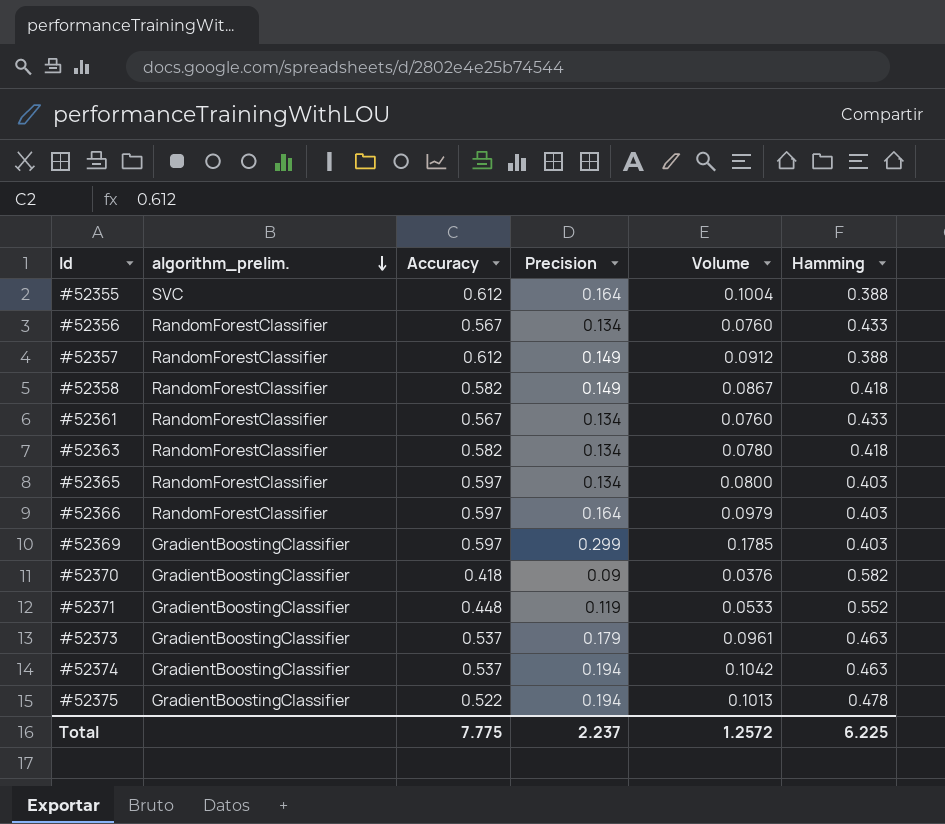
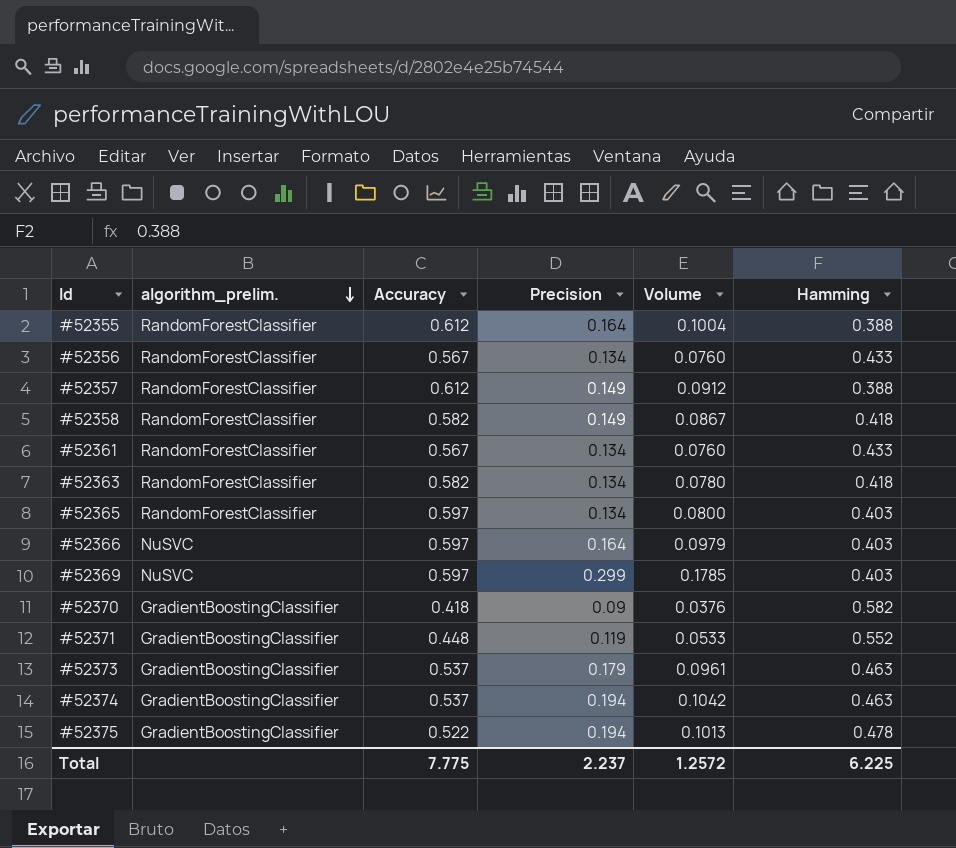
#52355 | algorithm_prelim.: SVC -> RandomForestClassifier
#52366 | algorithm_prelim.: RandomForestClassifier -> NuSVC
#52369 | algorithm_prelim.: GradientBoostingClassifier -> NuSVC

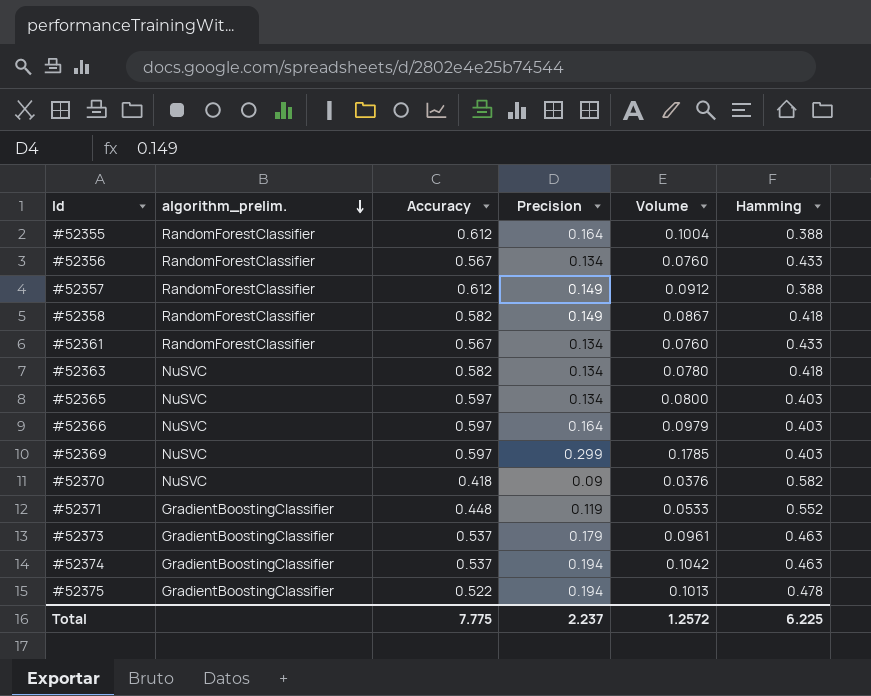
#52363 | algorithm_prelim.: RandomForestClassifier -> NuSVC
#52365 | algorithm_prelim.: RandomForestClassifier -> NuSVC
#52370 | algorithm_prelim.: GradientBoostingClassifier -> NuSVC

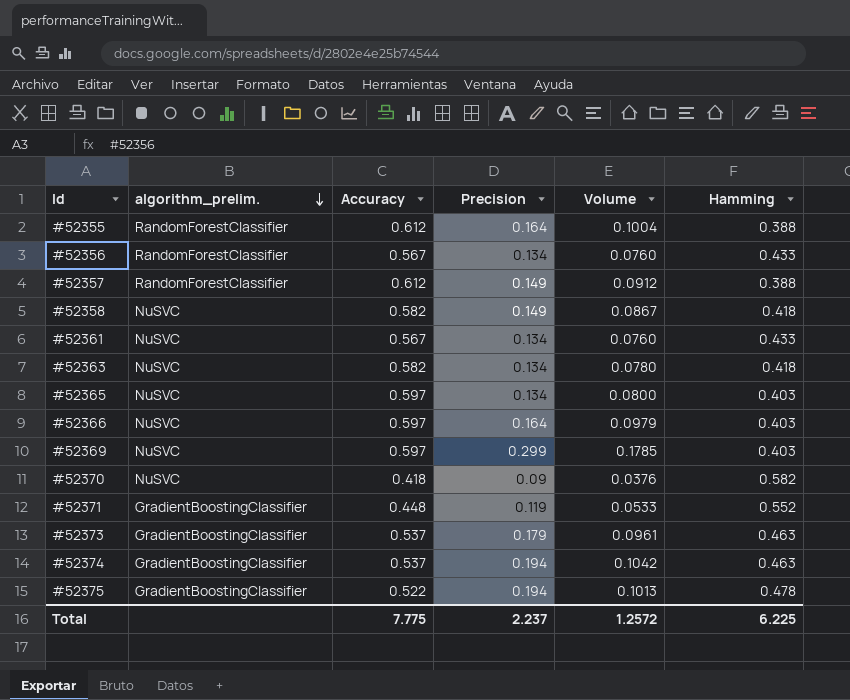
#52358 | algorithm_prelim.: RandomForestClassifier -> NuSVC
#52361 | algorithm_prelim.: RandomForestClassifier -> NuSVC

